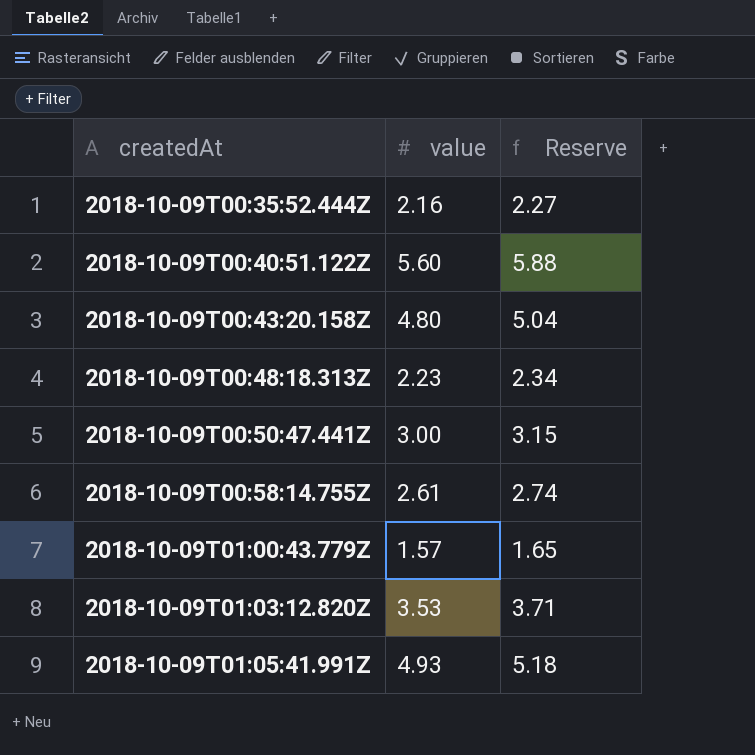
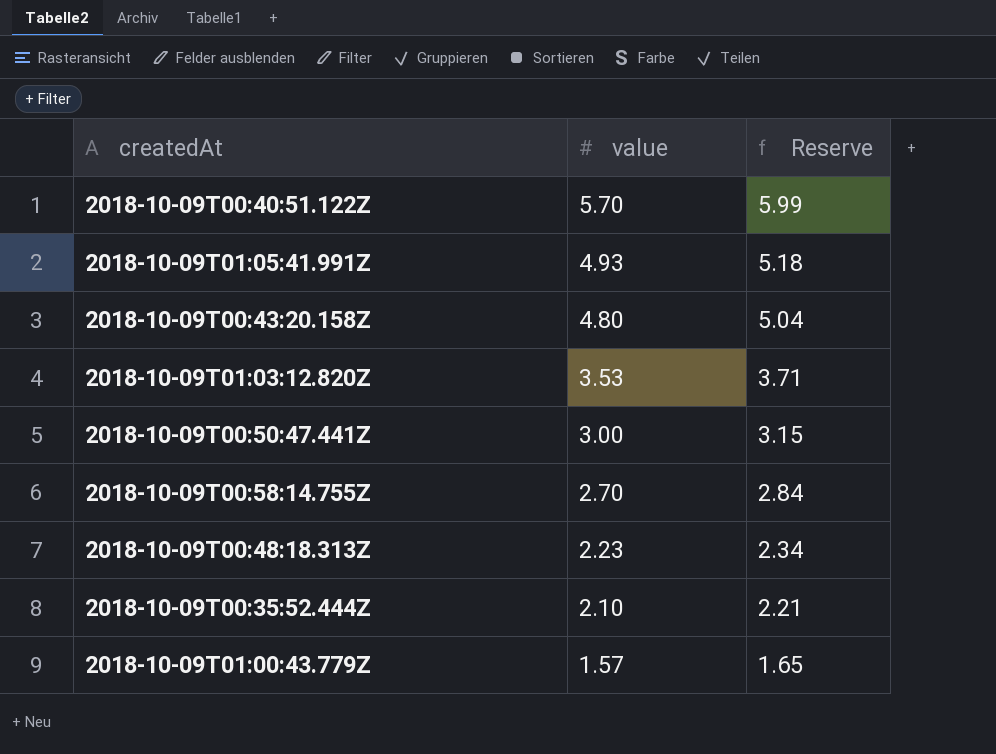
row order: createdAt ascending -> value descending
2018-10-09T00:40:51.122Z | value: 5.60 -> 5.70
2018-10-09T00:40:51.122Z | Reserve: 5.88 -> 5.99
2018-10-09T00:58:14.755Z | value: 2.61 -> 2.70
2018-10-09T00:58:14.755Z | Reserve: 2.74 -> 2.84
2018-10-09T00:35:52.444Z | value: 2.16 -> 2.10
2018-10-09T00:35:52.444Z | Reserve: 2.27 -> 2.21

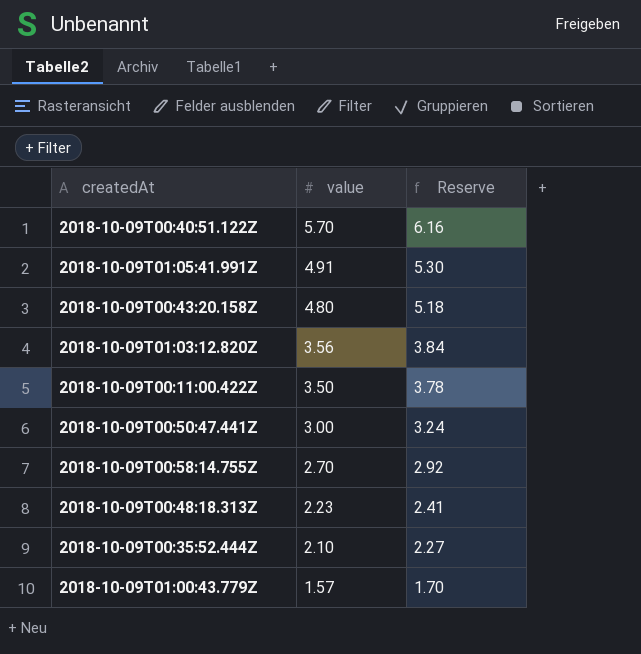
column Reserve | formula: [value] * 1.05 -> [value] * 1.08
2018-10-09T01:05:41.991Z | value: 4.93 -> 4.91
2018-10-09T01:03:12.820Z | value: 3.53 -> 3.56
row 2018-10-09T00:11:00.422Z: none -> 3.50 | 3.78

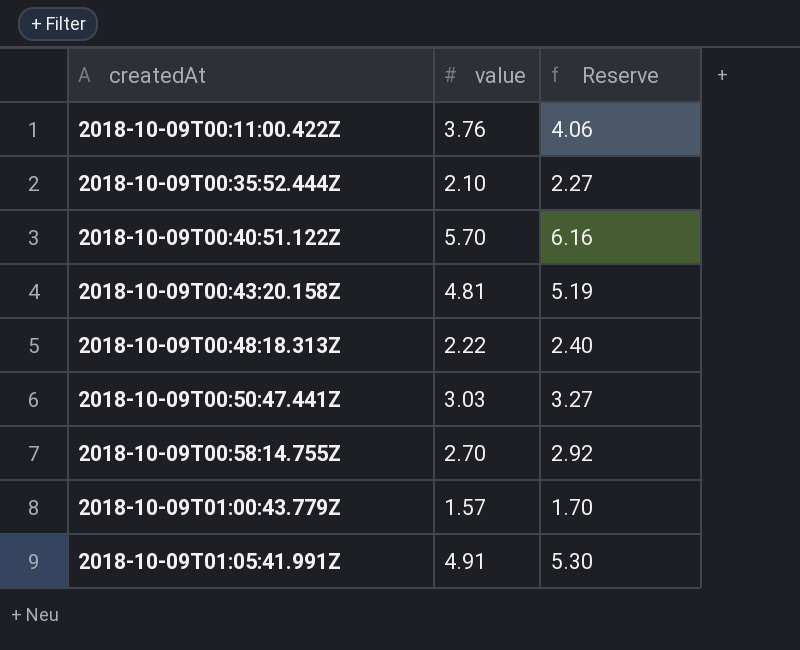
row order: value descending -> createdAt ascending
row 2018-10-09T01:03:12.820Z: 3.56 | 3.84 -> none
2018-10-09T00:11:00.422Z | value: 3.50 -> 3.76
2018-10-09T00:11:00.422Z | Reserve: 3.78 -> 4.06
2018-10-09T00:43:20.158Z | value: 4.80 -> 4.81
2018-10-09T00:43:20.158Z | Reserve: 5.18 -> 5.19
2018-10-09T00:48:18.313Z | value: 2.23 -> 2.22
2018-10-09T00:48:18.313Z | Reserve: 2.41 -> 2.40
2018-10-09T00:50:47.441Z | value: 3.00 -> 3.03
2018-10-09T00:50:47.441Z | Reserve: 3.24 -> 3.27

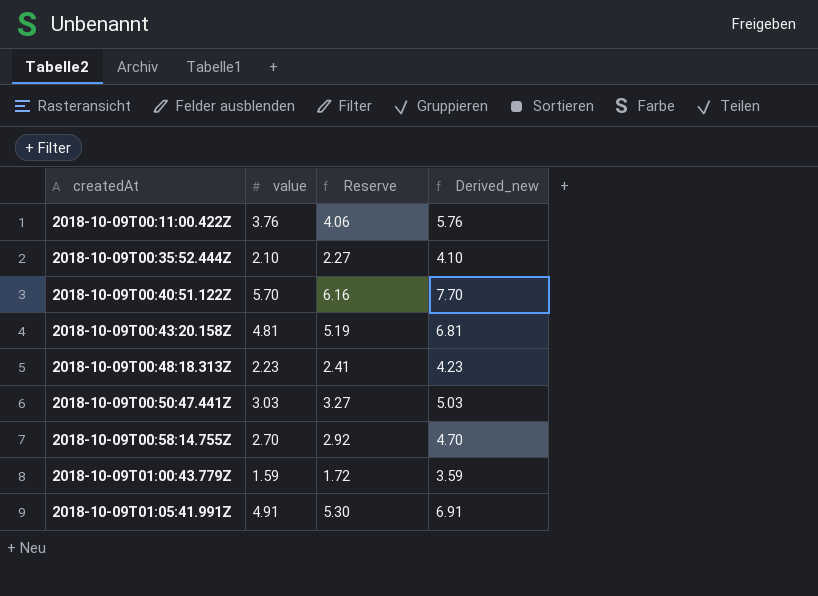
column Derived_new | formula: none -> [value] + 2
2018-10-09T00:48:18.313Z | value: 2.22 -> 2.23
2018-10-09T00:48:18.313Z | Reserve: 2.40 -> 2.41
2018-10-09T01:00:43.779Z | value: 1.57 -> 1.59
2018-10-09T01:00:43.779Z | Reserve: 1.70 -> 1.72

